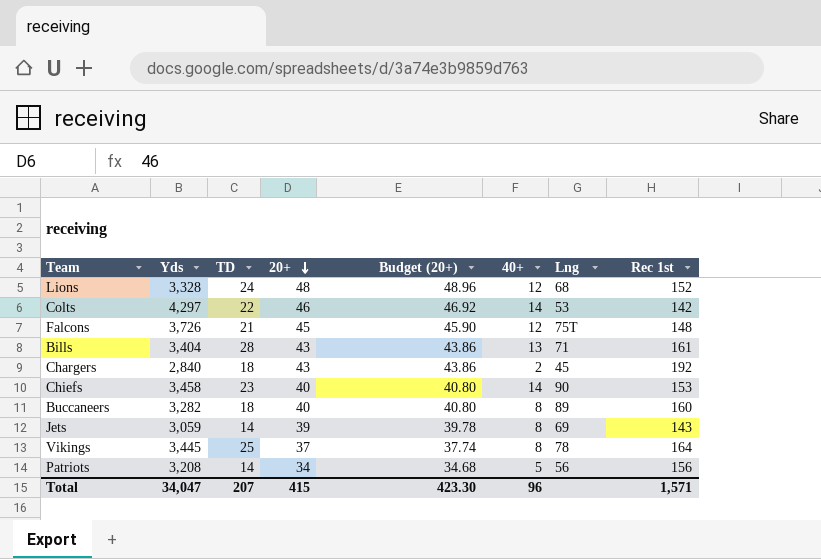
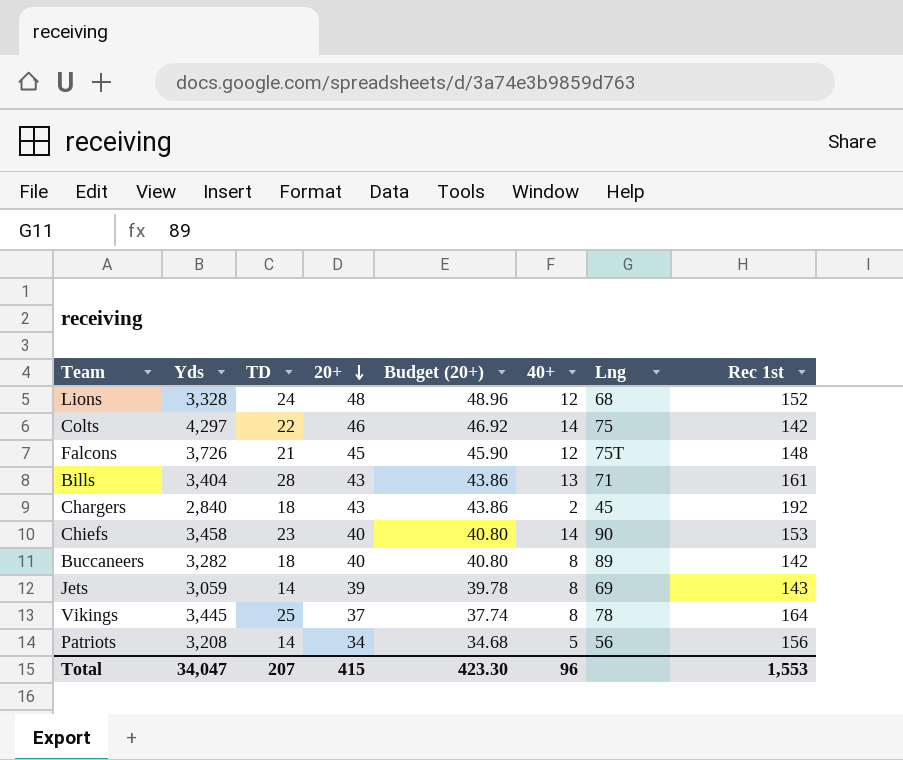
Colts | Lng: 53 -> 75
Buccaneers | Rec 1st: 160 -> 142
Total | Rec 1st: 1,571 -> 1,553

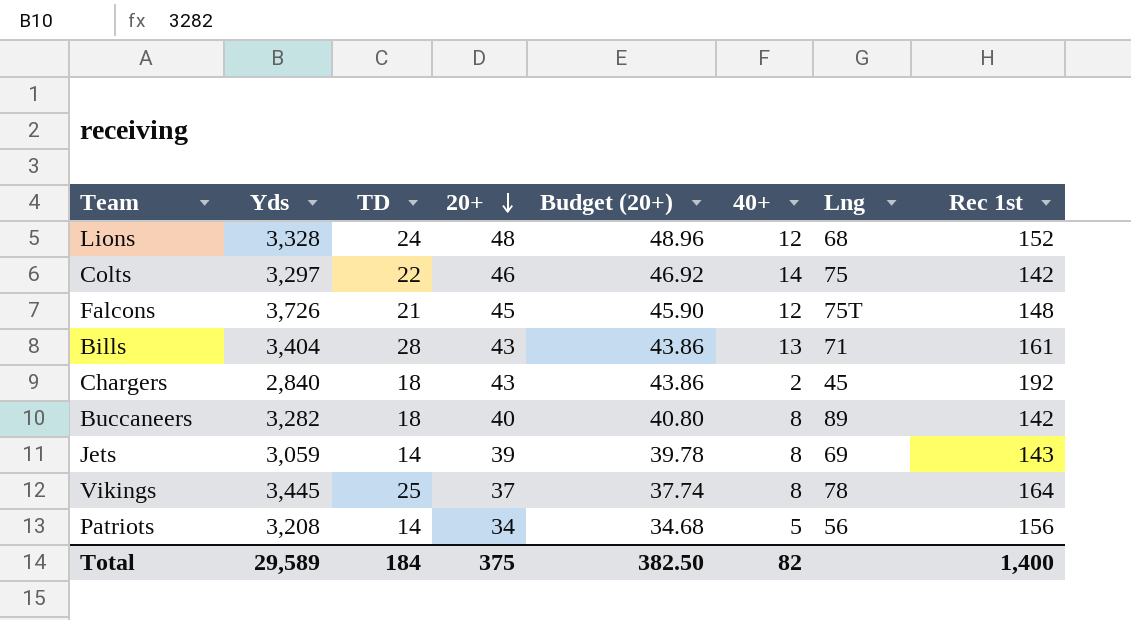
row Chiefs: 3,458 | 23 | 40 | 40.80 | 14 | 90 | 153 -> none
Colts | Yds: 4,297 -> 3,297
Total | Yds: 34,047 -> 29,589
Total | TD: 207 -> 184
Total | 20+: 415 -> 375
Total | Budget (20+): 423.30 -> 382.50
Total | 40+: 96 -> 82
Total | Rec 1st: 1,553 -> 1,400

